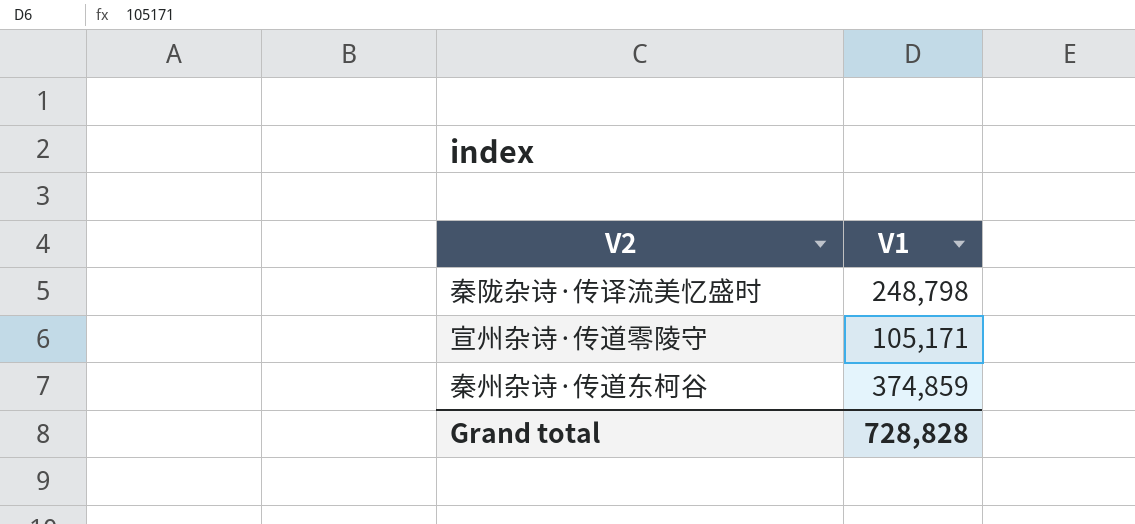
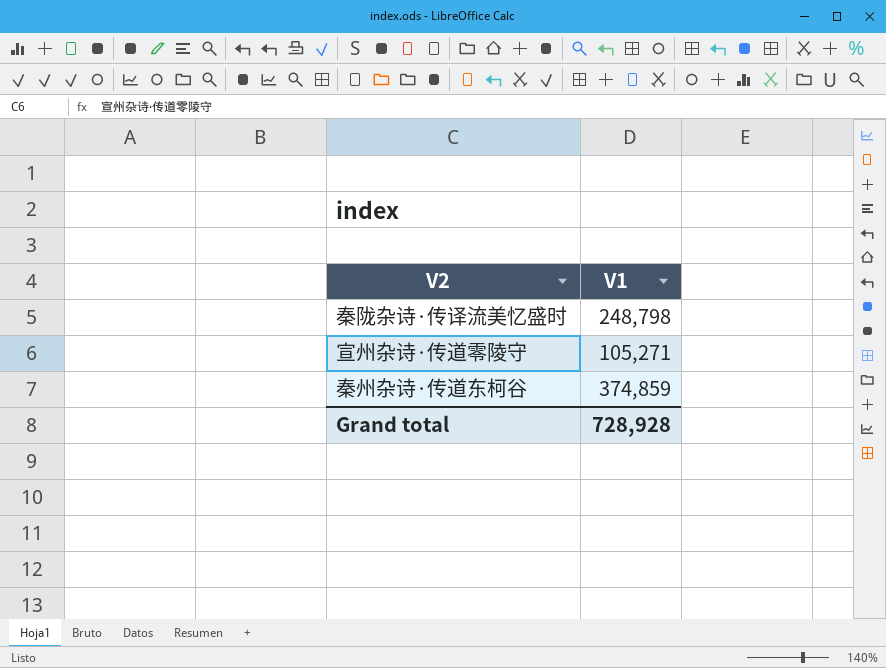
宣州杂诗·传道零陵守 | V1: 105,171 -> 105,271
Grand total | V1: 728,828 -> 728,928

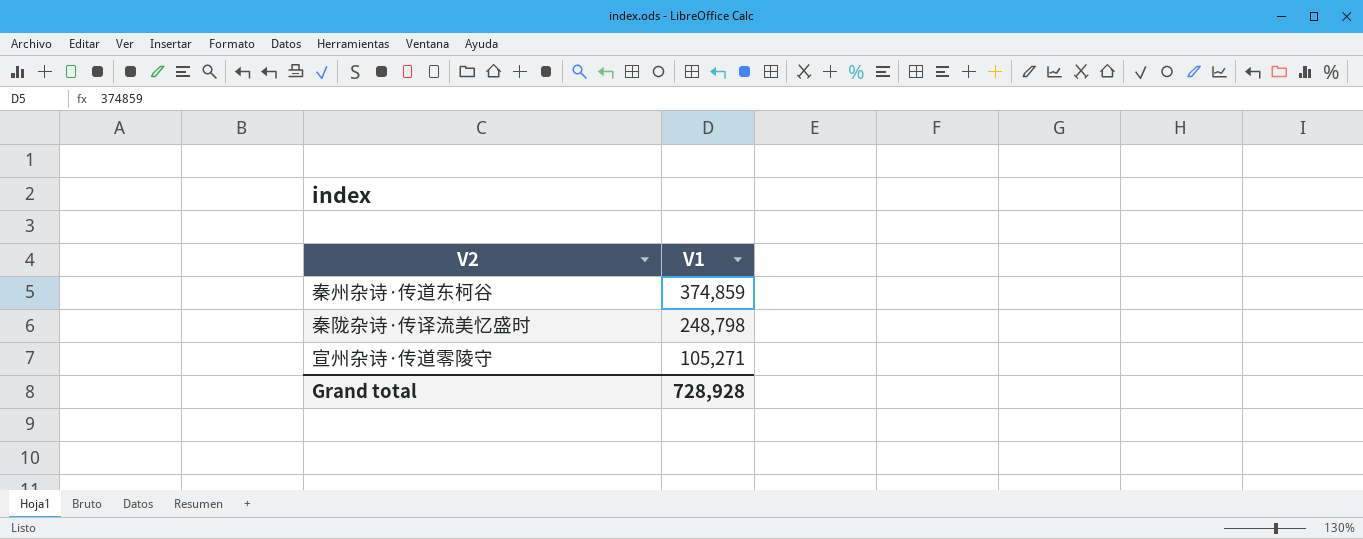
row order: none -> V1 descending

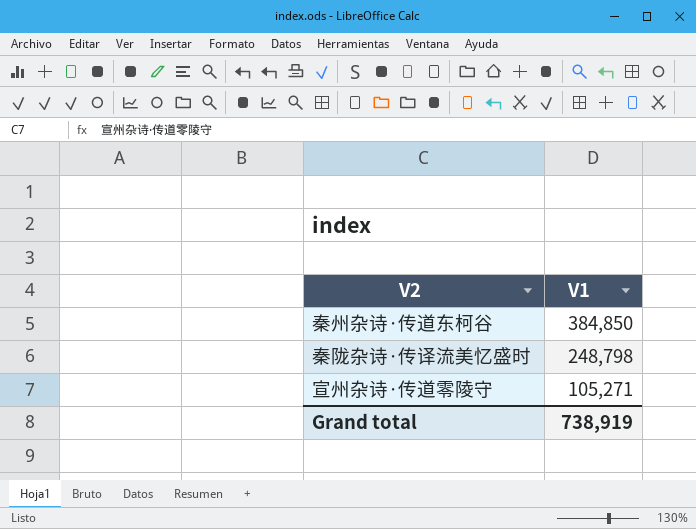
秦州杂诗·传道东柯谷 | V1: 374,859 -> 384,850
Grand total | V1: 728,928 -> 738,919

